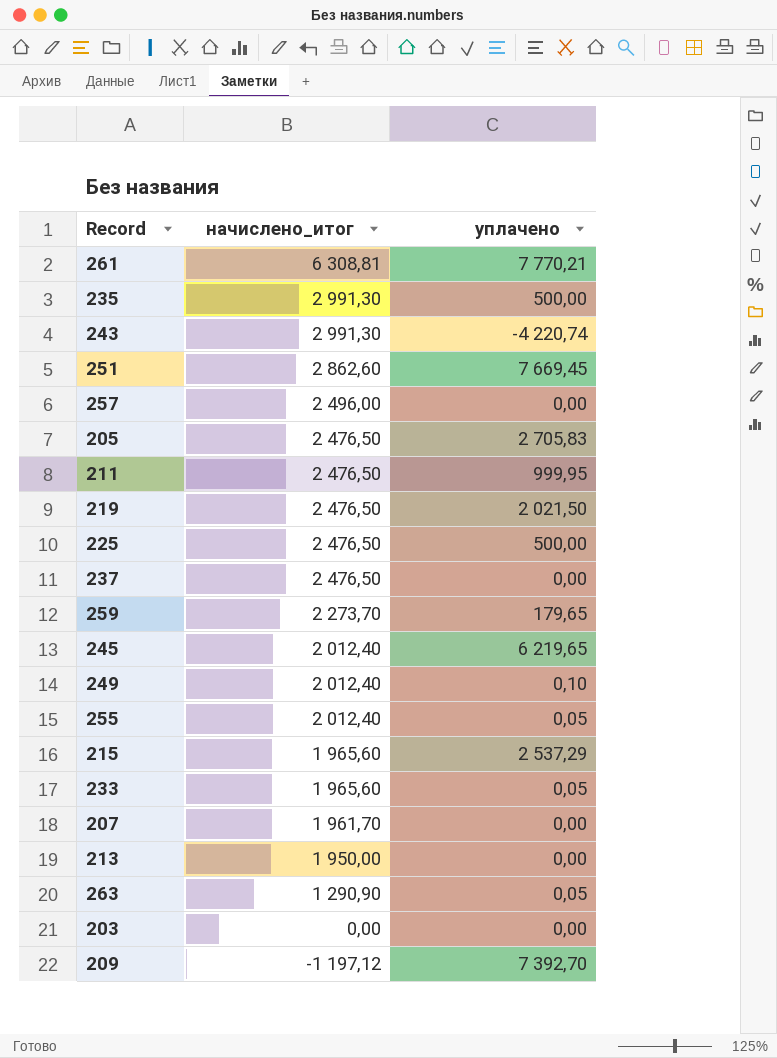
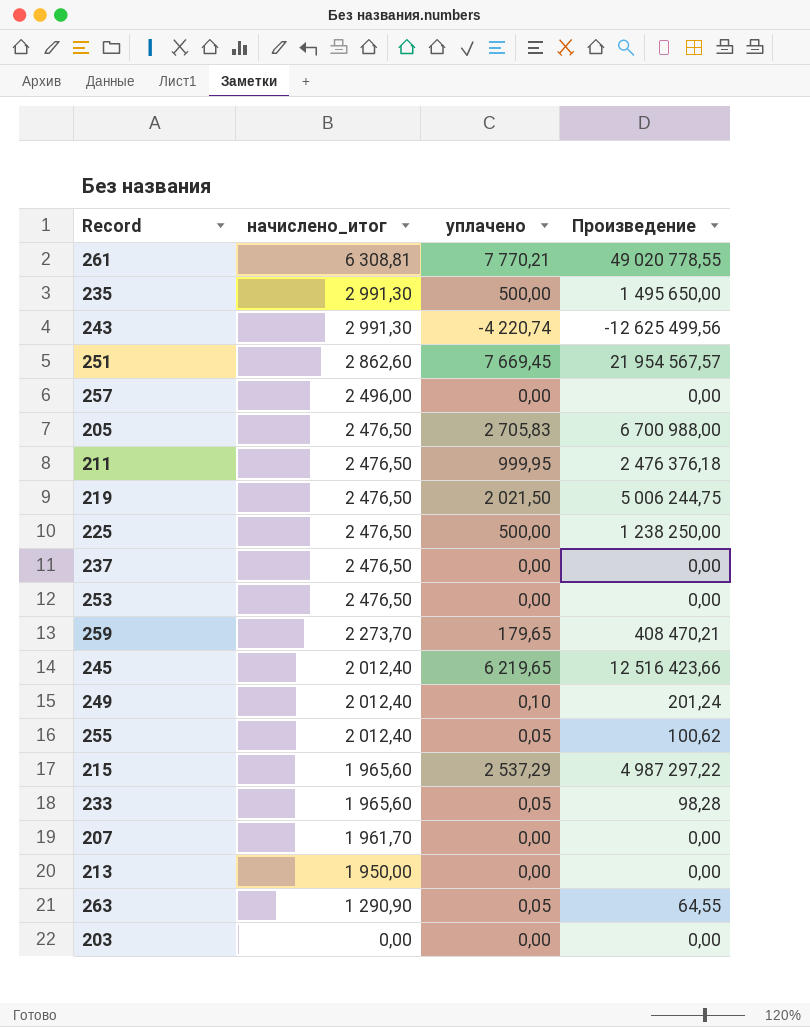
column Произведение | formula: none -> [начислено_итог] * [уплачено]
row 209: -1 197,12 | 7 392,70 -> none
row 253: none -> 2 476,50 | 0,00 | 0,00

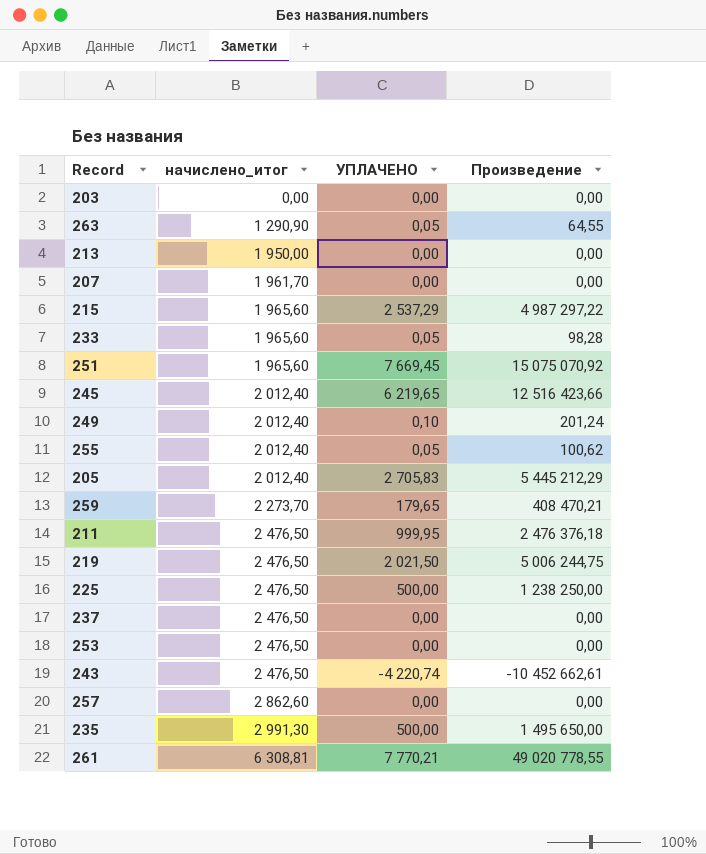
row order: начислено_итог descending -> начислено_итог ascending
column name: уплачено -> УПЛАЧЕНО
251 | начислено_итог: 2 862,60 -> 1 965,60
251 | Произведение: 21 954 567,57 -> 15 075 070,92
205 | начислено_итог: 2 476,50 -> 2 012,40
205 | Произведение: 6 700 988,00 -> 5 445 212,29
243 | начислено_итог: 2 991,30 -> 2 476,50
243 | Произведение: -12 625 499,56 -> -10 452 662,61
257 | начислено_итог: 2 496,00 -> 2 862,60

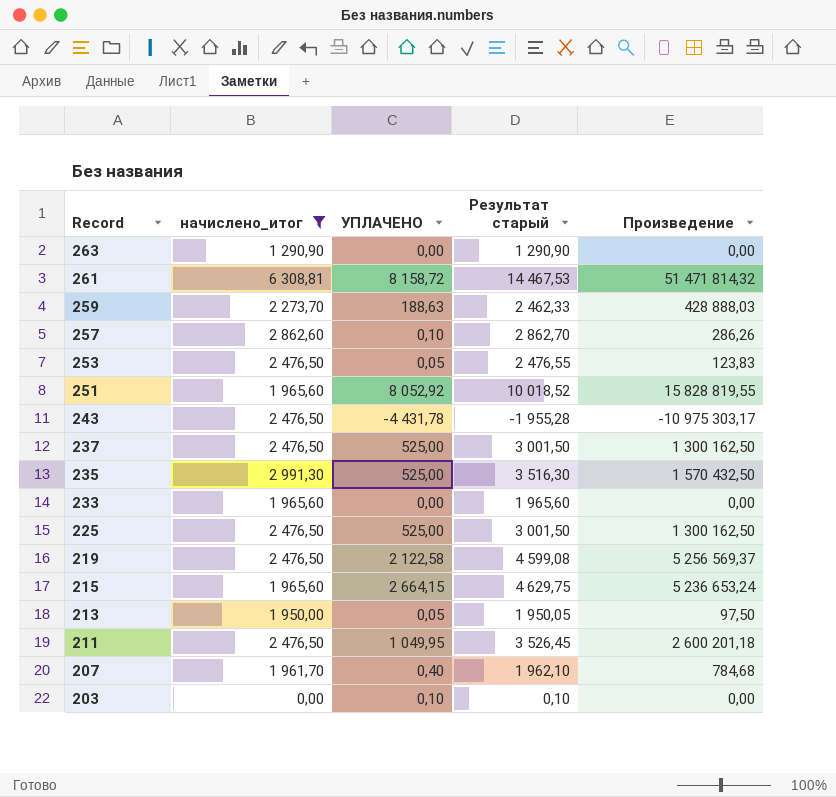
filter: none -> начислено_итог != 2 012,40
row order: начислено_итог ascending -> Record descending
column Результат старый | formula: none -> [начислено_итог] + [УПЛАЧЕНО]
263 | УПЛАЧЕНО: 0,05 -> 0,00
263 | Произведение: 64,55 -> 0,00
261 | УПЛАЧЕНО: 7 770,21 -> 8 158,72
261 | Произведение: 49 020 778,55 -> 51 471 814,32
259 | УПЛАЧЕНО: 179,65 -> 188,63
259 | Произведение: 408 470,21 -> 428 888,03
257 | УПЛАЧЕНО: 0,00 -> 0,10
257 | Произведение: 0,00 -> 286,26
253 | УПЛАЧЕНО: 0,00 -> 0,05
253 | Произведение: 0,00 -> 123,83
251 | УПЛАЧЕНО: 7 669,45 -> 8 052,92
251 | Произведение: 15 075 070,92 -> 15 828 819,55
243 | УПЛАЧЕНО: -4 220,74 -> -4 431,78
243 | Произведение: -10 452 662,61 -> -10 975 303,17
237 | УПЛАЧЕНО: 0,00 -> 525,00
237 | Произведение: 0,00 -> 1 300 162,50
235 | УПЛАЧЕНО: 500,00 -> 525,00
235 | Произведение: 1 495 650,00 -> 1 570 432,50
233 | УПЛАЧЕНО: 0,05 -> 0,00
233 | Произведение: 98,28 -> 0,00
225 | УПЛАЧЕНО: 500,00 -> 525,00
225 | Произведение: 1 238 250,00 -> 1 300 162,50
219 | УПЛАЧЕНО: 2 021,50 -> 2 122,58
219 | Произведение: 5 006 244,75 -> 5 256 569,37
215 | УПЛАЧЕНО: 2 537,29 -> 2 664,15
215 | Произведение: 4 987 297,22 -> 5 236 653,24
213 | УПЛАЧЕНО: 0,00 -> 0,05
213 | Произведение: 0,00 -> 97,50
211 | УПЛАЧЕНО: 999,95 -> 1 049,95
211 | Произведение: 2 476 376,18 -> 2 600 201,18
207 | УПЛАЧЕНО: 0,00 -> 0,40
207 | Произведение: 0,00 -> 784,68
203 | УПЛАЧЕНО: 0,00 -> 0,10

